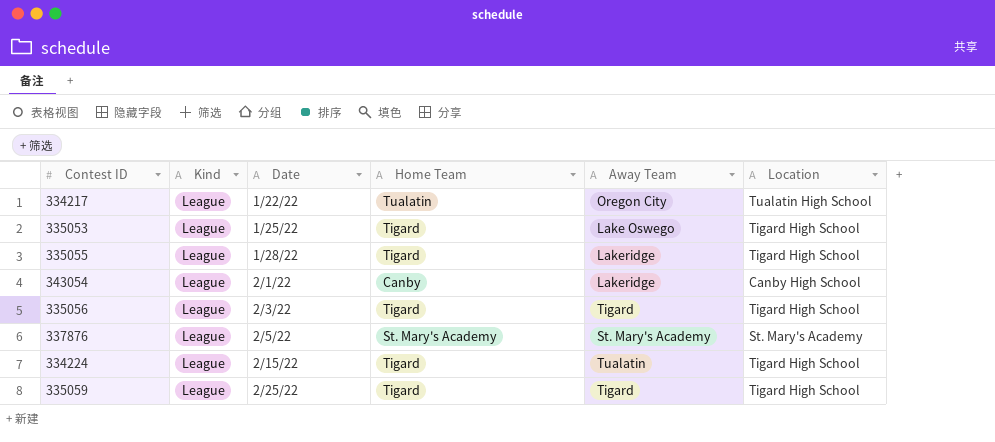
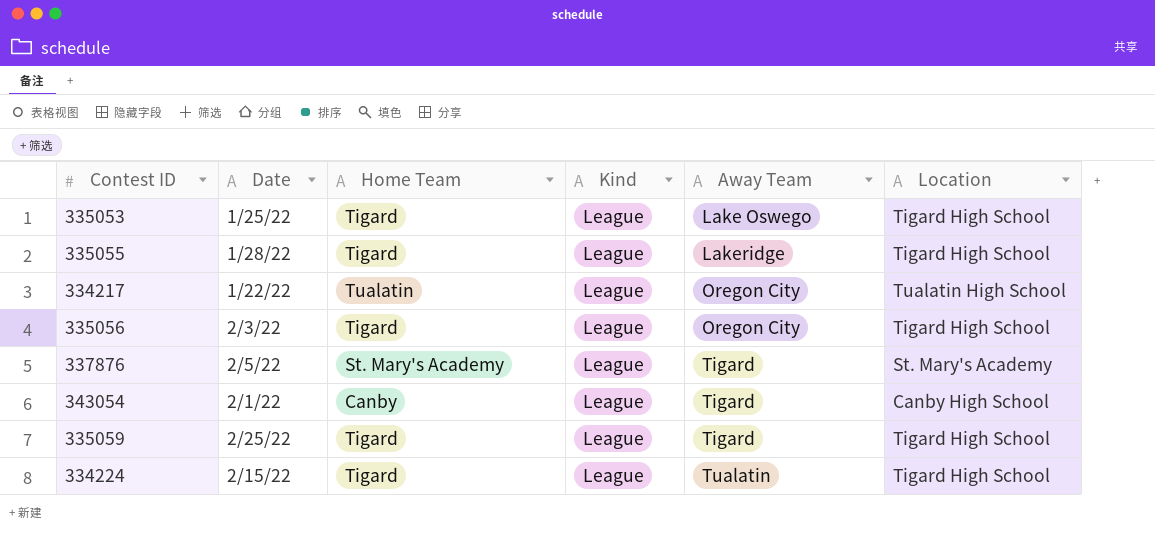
row order: Date ascending -> Away Team ascending
column Kind | position: 2 -> 4
335056 | Away Team: Tigard -> Oregon City
337876 | Away Team: St. Mary's Academy -> Tigard
343054 | Away Team: Lakeridge -> Tigard

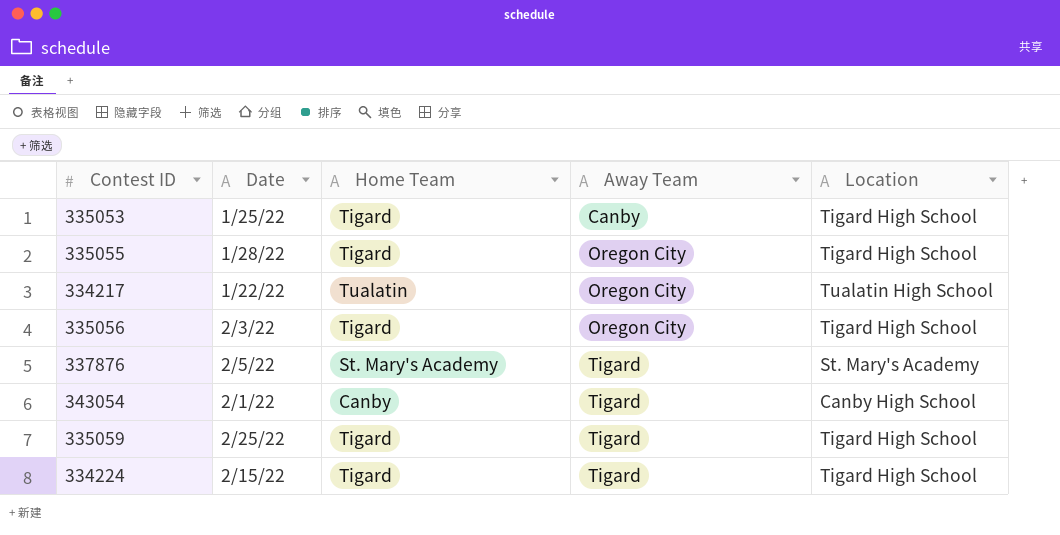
column Kind | position: 4 -> none
335053 | Away Team: Lake Oswego -> Canby
335055 | Away Team: Lakeridge -> Oregon City
334224 | Away Team: Tualatin -> Tigard

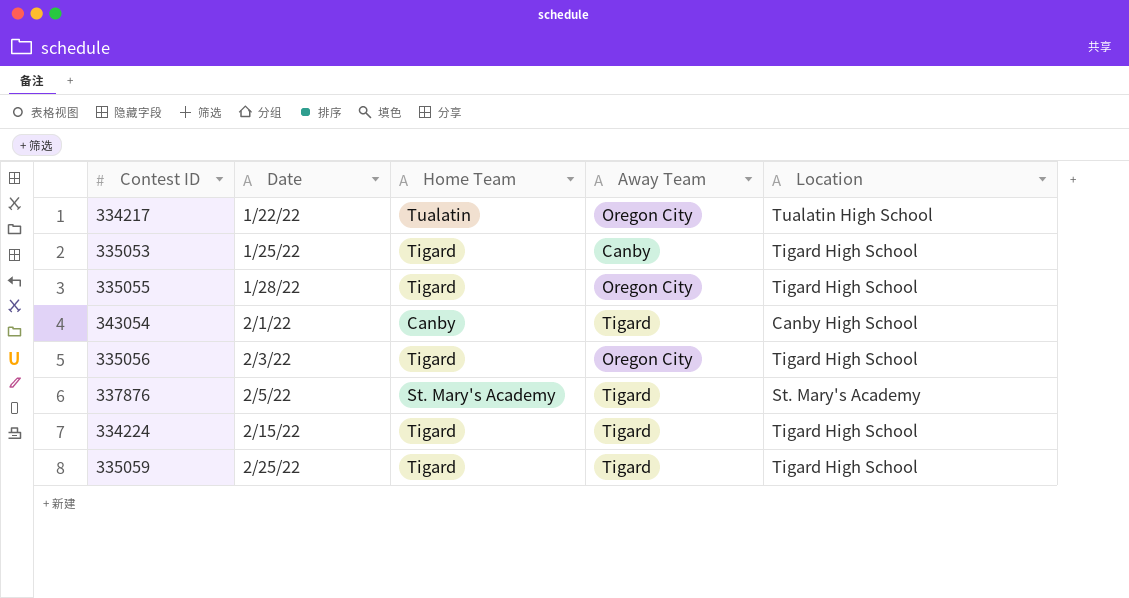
row order: Away Team ascending -> Date ascending

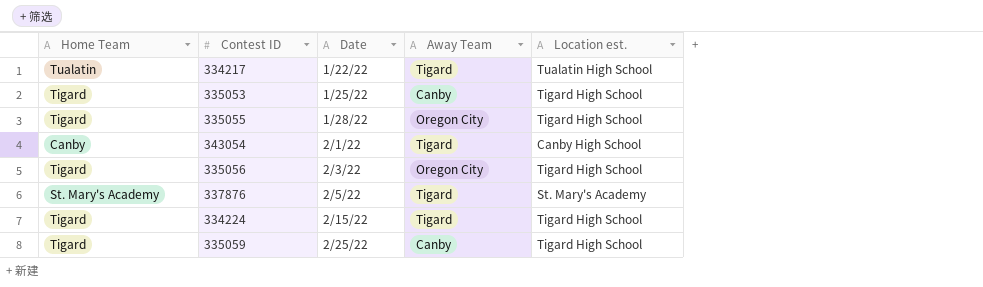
column Home Team | position: 3 -> 1
column name: Location -> Location est.
334217 | Away Team: Oregon City -> Tigard
335059 | Away Team: Tigard -> Canby

